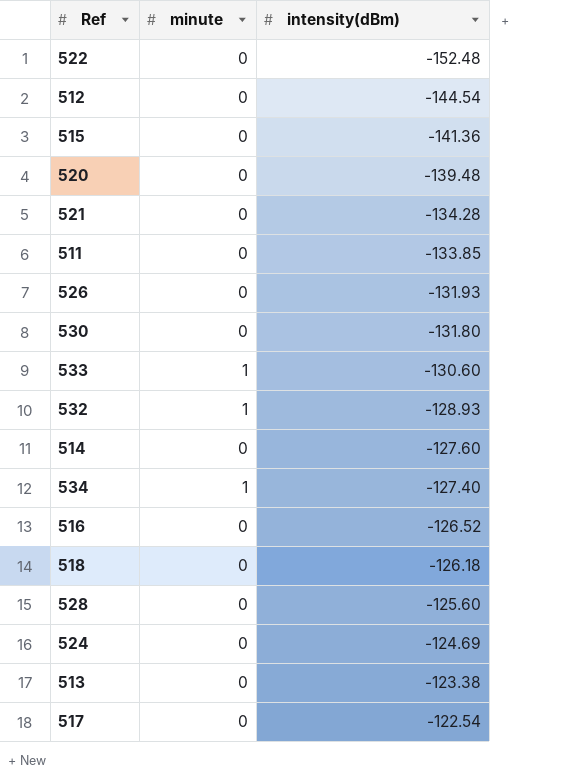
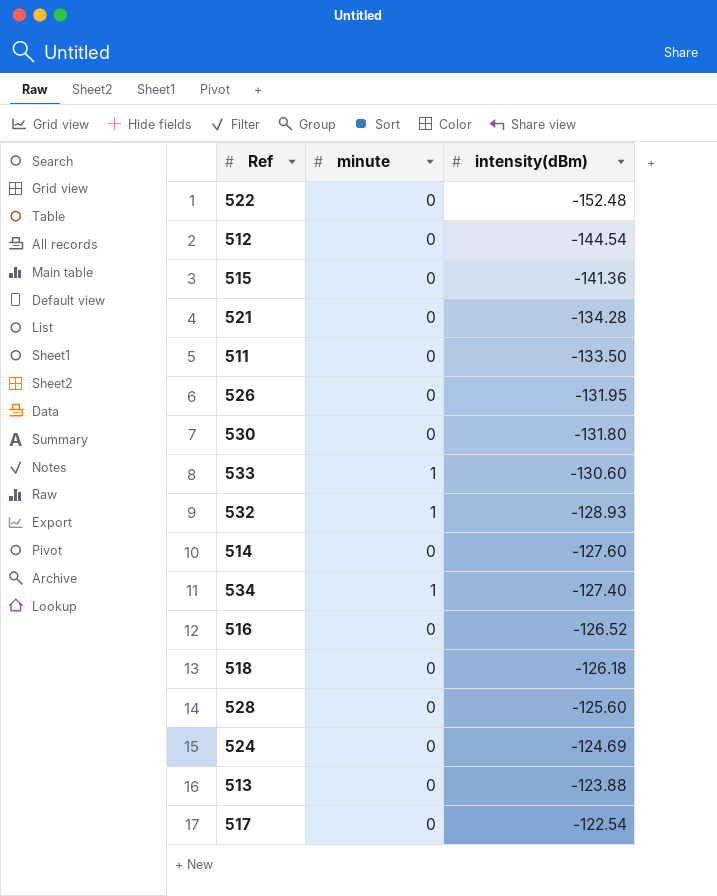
row 520: 0 | -139.48 -> none
511 | intensity(dBm): -133.85 -> -133.50
526 | intensity(dBm): -131.93 -> -131.95
513 | intensity(dBm): -123.38 -> -123.88

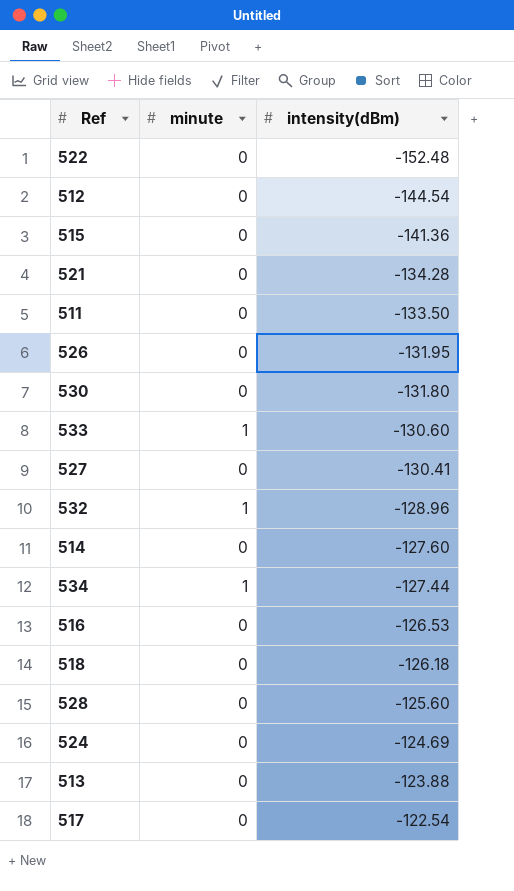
row 527: none -> 0 | -130.41
532 | intensity(dBm): -128.93 -> -128.96
534 | intensity(dBm): -127.40 -> -127.44
516 | intensity(dBm): -126.52 -> -126.53

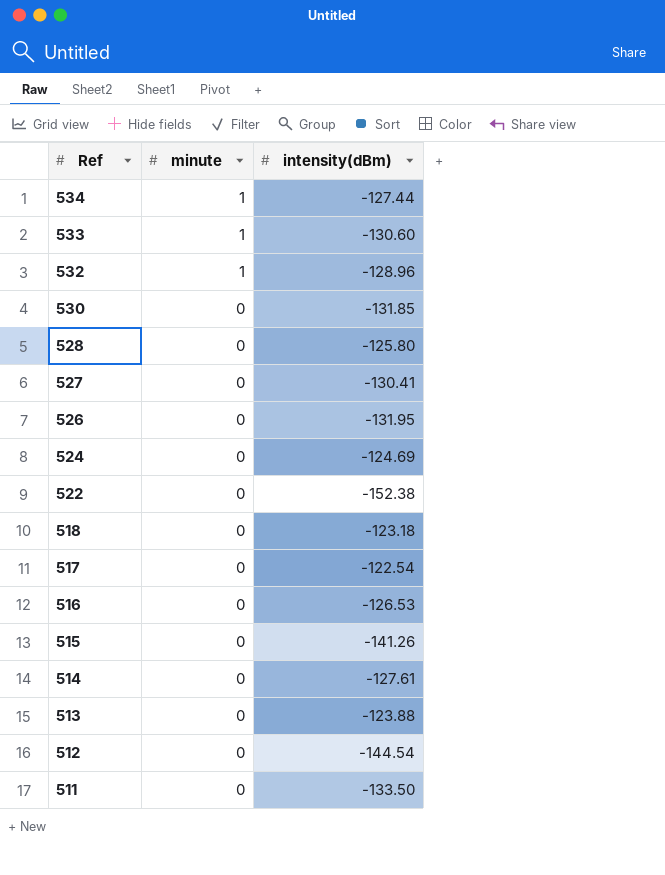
row order: intensity(dBm) ascending -> Ref descending
row 521: 0 | -134.28 -> none
530 | intensity(dBm): -131.80 -> -131.85
528 | intensity(dBm): -125.60 -> -125.80
522 | intensity(dBm): -152.48 -> -152.38
518 | intensity(dBm): -126.18 -> -123.18
515 | intensity(dBm): -141.36 -> -141.26
514 | intensity(dBm): -127.60 -> -127.61

